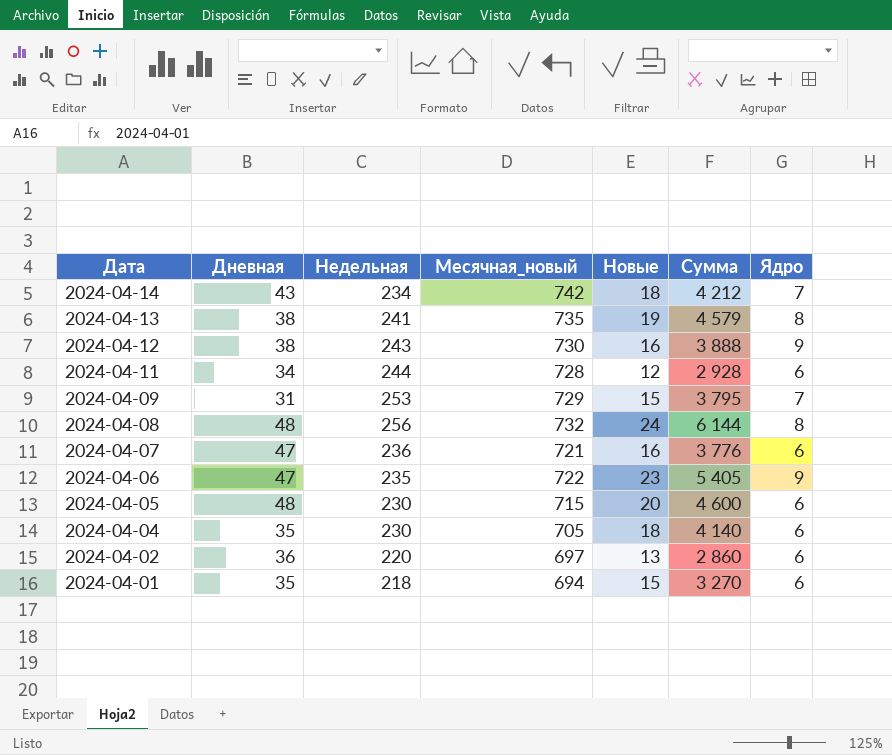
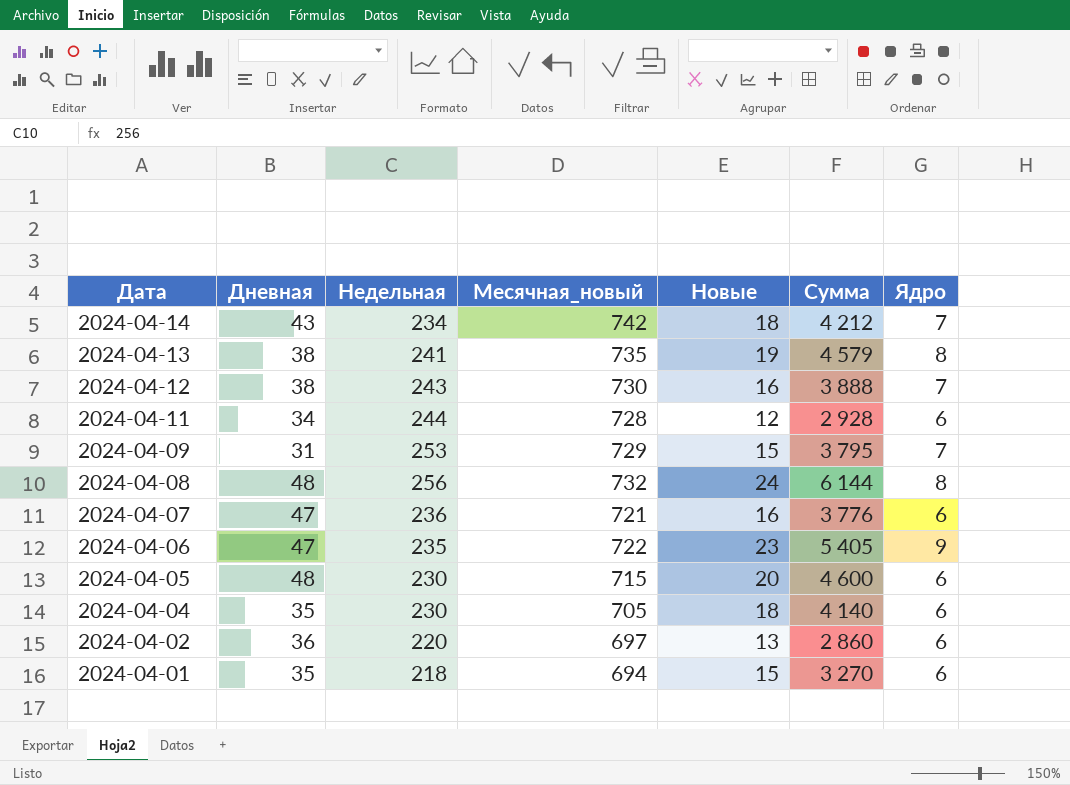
2024-04-12 | Ядро: 9 -> 7

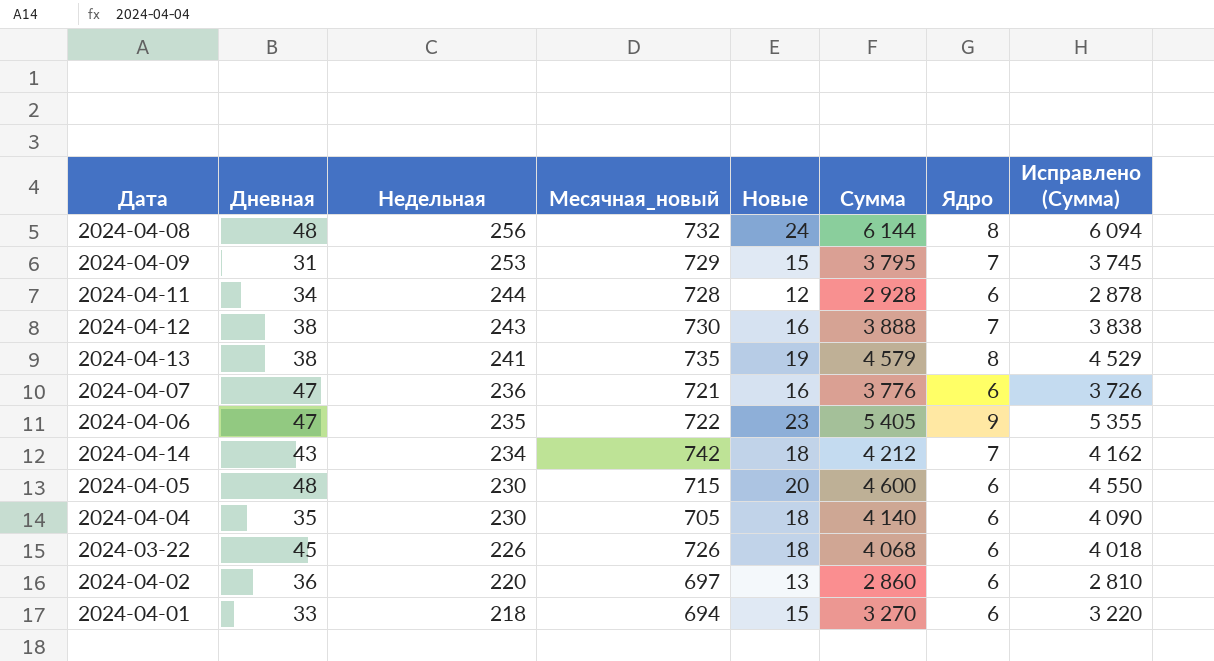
row order: Дата descending -> Недельная descending
column Исправлено (Сумма) | formula: none -> [Сумма] - 50
row 2024-03-22: none -> 45 | 226 | 726 | 18 | 4 068 | 6 | 4 018
2024-04-01 | Дневная: 35 -> 33

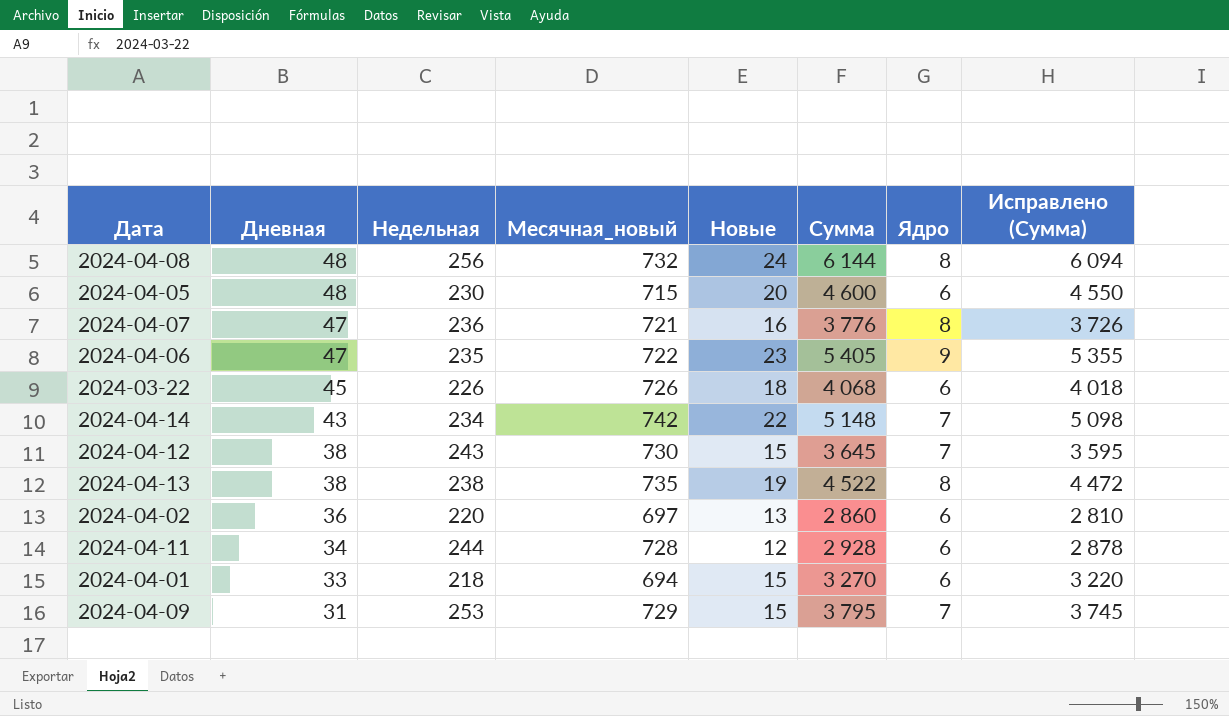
row order: Недельная descending -> Дневная descending
row 2024-04-04: 35 | 230 | 705 | 18 | 4 140 | 6 | 4 090 -> none
2024-04-07 | Ядро: 6 -> 8
2024-04-14 | Новые: 18 -> 22
2024-04-14 | Сумма: 4 212 -> 5 148
2024-04-14 | Исправлено (Сумма): 4 162 -> 5 098
2024-04-12 | Новые: 16 -> 15
2024-04-12 | Сумма: 3 888 -> 3 645
2024-04-12 | Исправлено (Сумма): 3 838 -> 3 595
2024-04-13 | Недельная: 241 -> 238
2024-04-13 | Сумма: 4 579 -> 4 522
2024-04-13 | Исправлено (Сумма): 4 529 -> 4 472

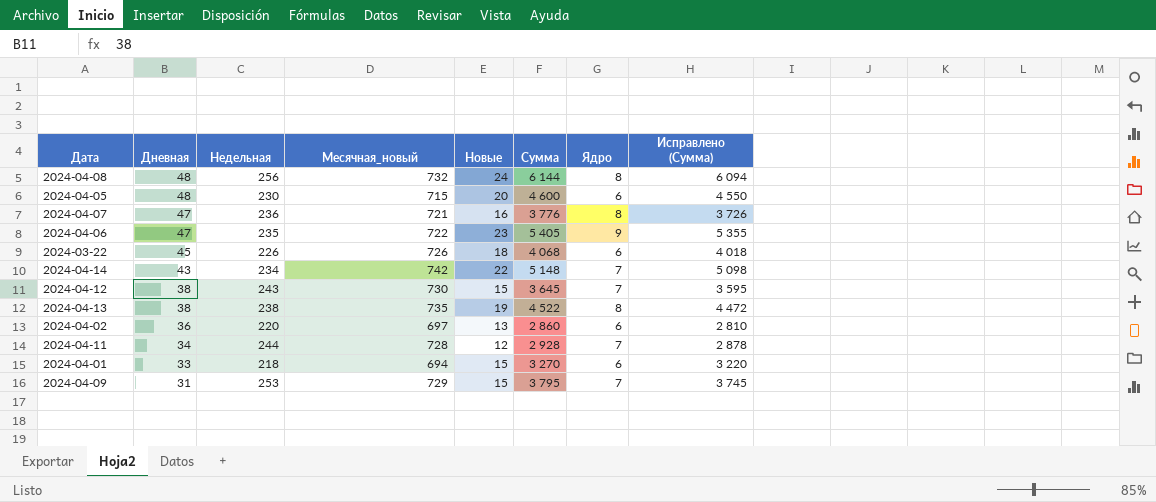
2024-04-11 | Ядро: 6 -> 7

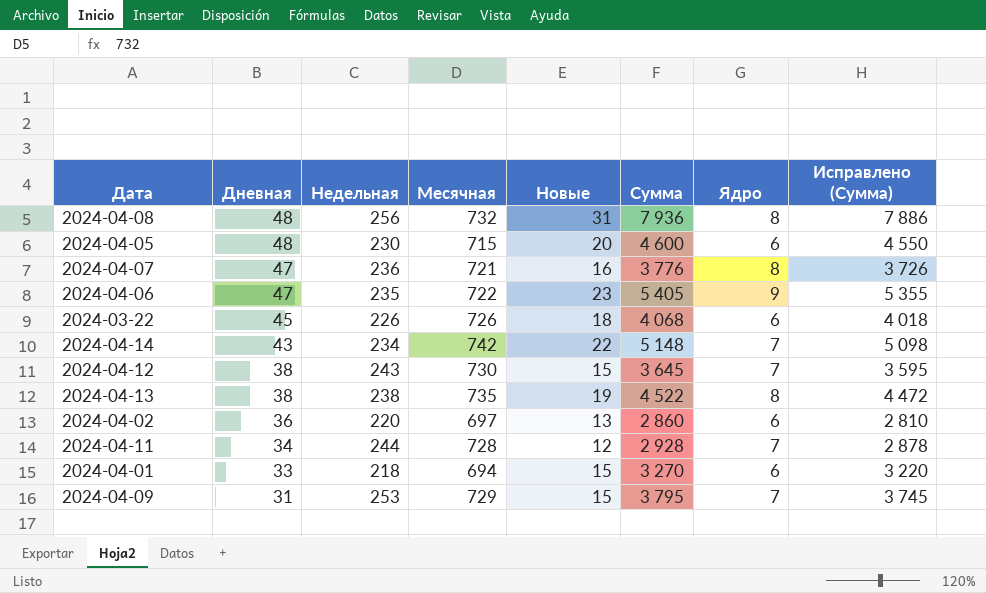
column name: Месячная_новый -> Месячная
2024-04-08 | Новые: 24 -> 31
2024-04-08 | Сумма: 6 144 -> 7 936
2024-04-08 | Исправлено (Сумма): 6 094 -> 7 886

